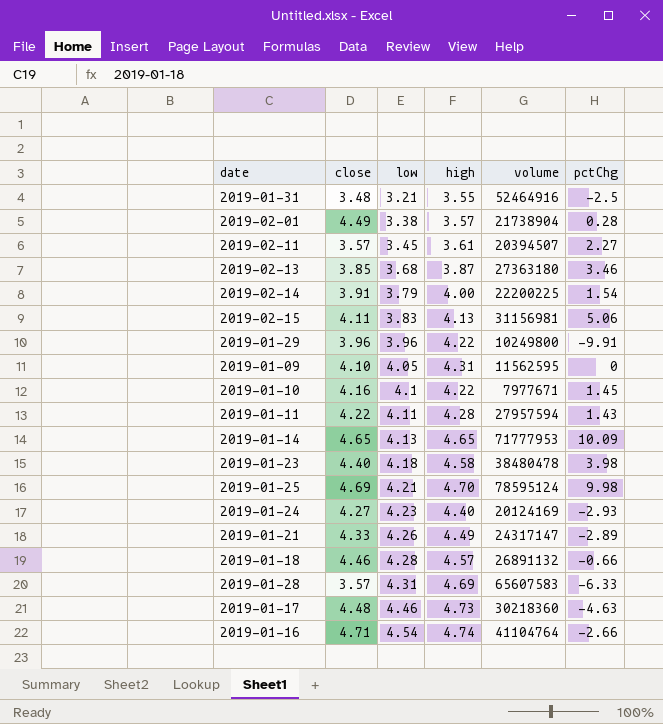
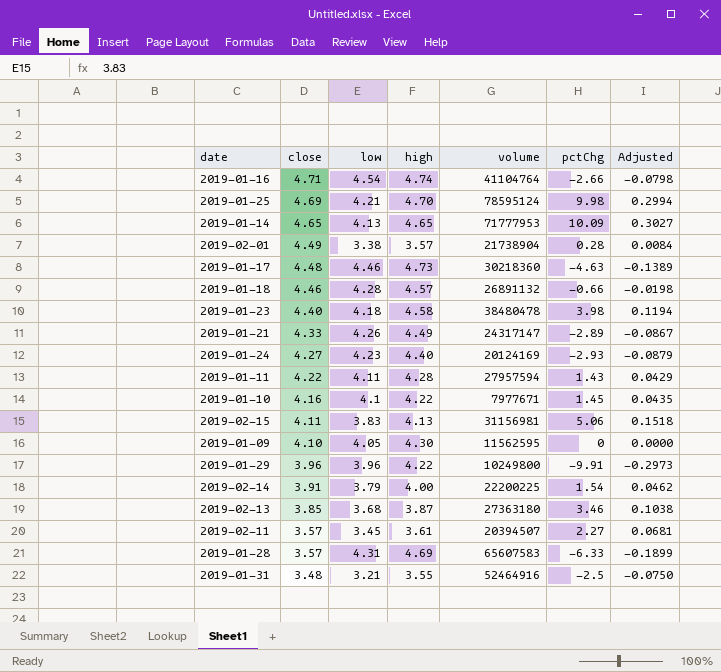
row order: low ascending -> close descending
column Adjusted | formula: none -> [pctChg] * 0.03
2019-01-09 | high: 4.31 -> 4.30

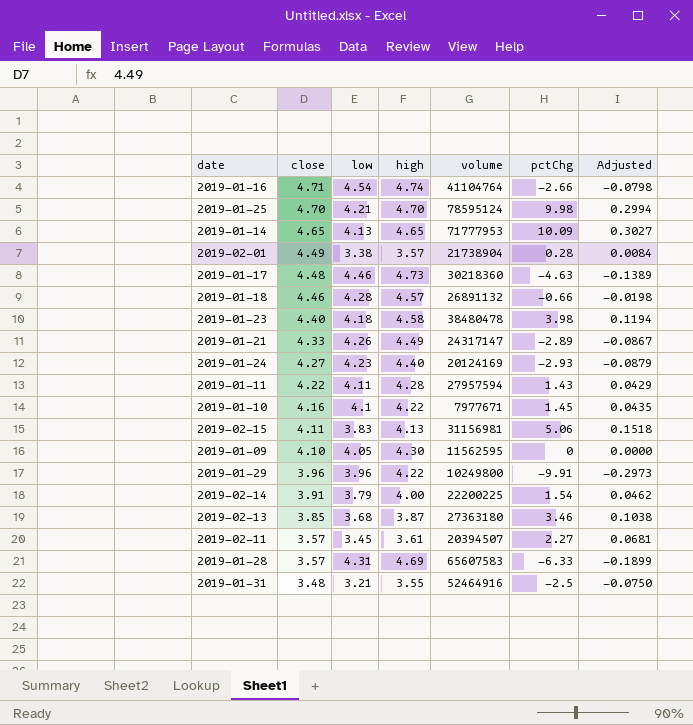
2019-01-25 | close: 4.69 -> 4.70

